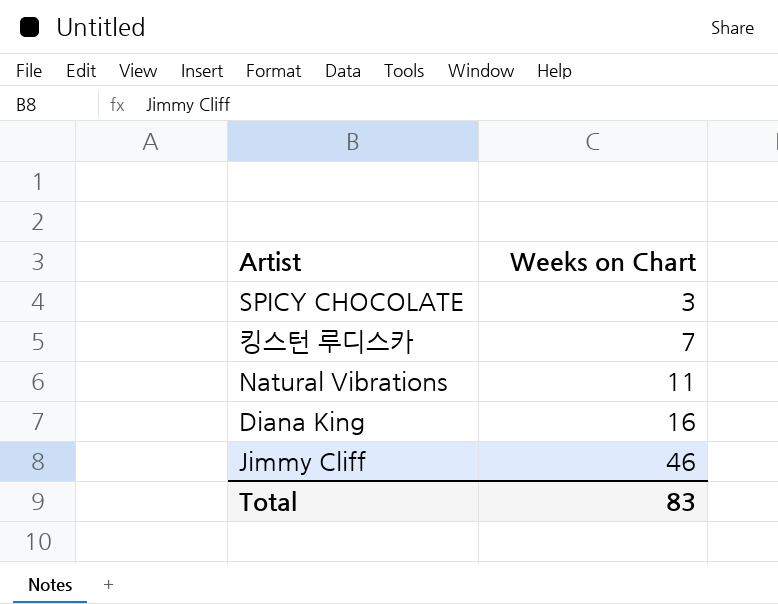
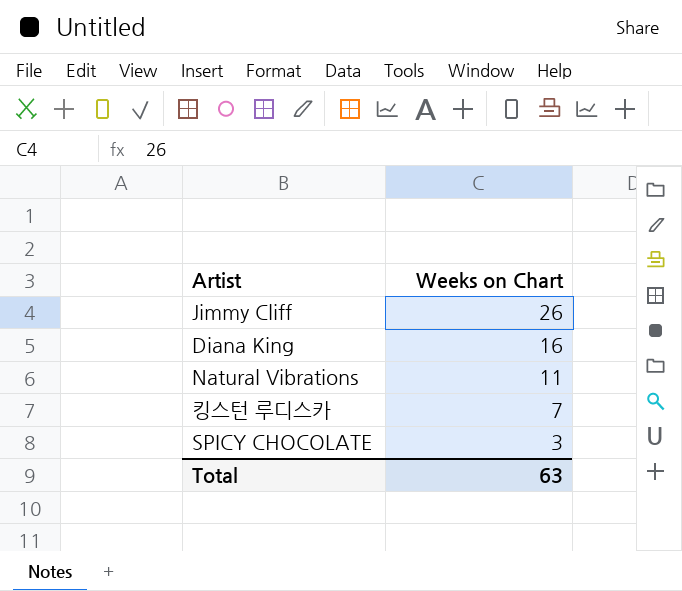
row order: Weeks on Chart ascending -> Weeks on Chart descending
Jimmy Cliff | Weeks on Chart: 46 -> 26
Total | Weeks on Chart: 83 -> 63

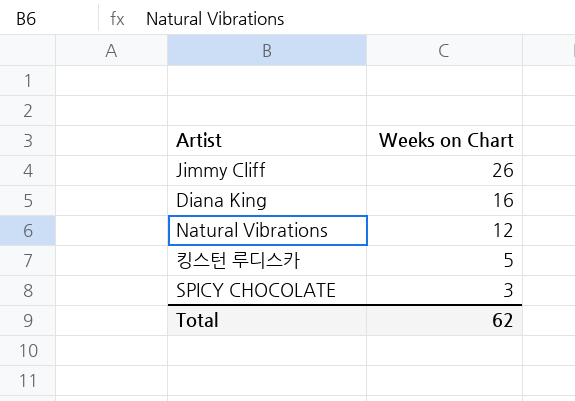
Natural Vibrations | Weeks on Chart: 11 -> 12
킹스턴 루디스카 | Weeks on Chart: 7 -> 5
Total | Weeks on Chart: 63 -> 62

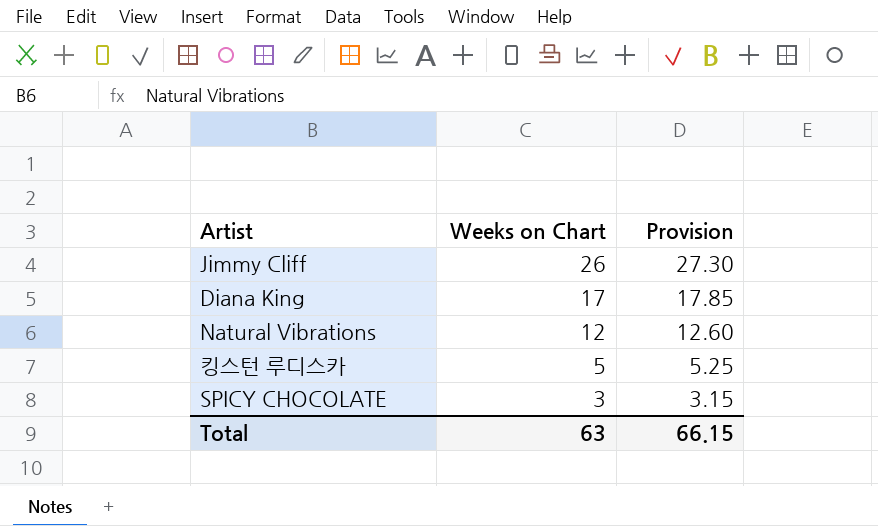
column Provision | formula: none -> [Weeks on Chart] * 1.05
Diana King | Weeks on Chart: 16 -> 17
Total | Weeks on Chart: 62 -> 63

